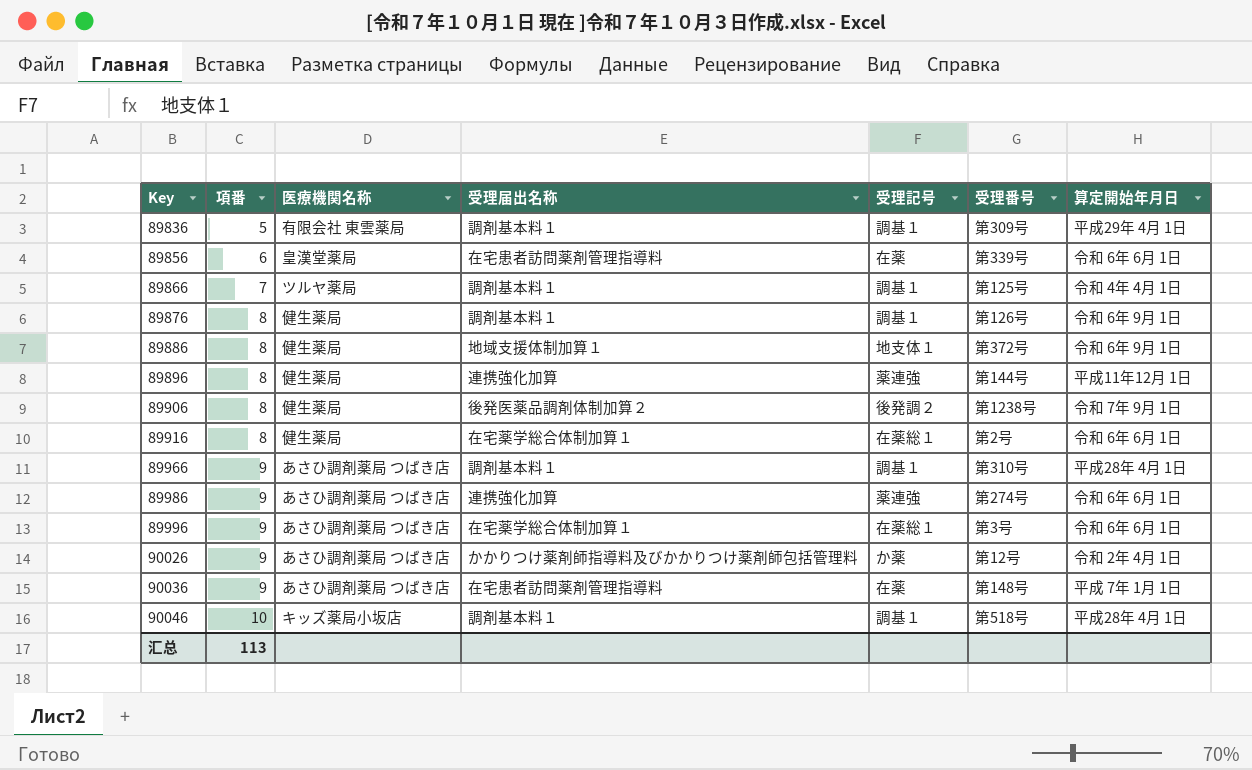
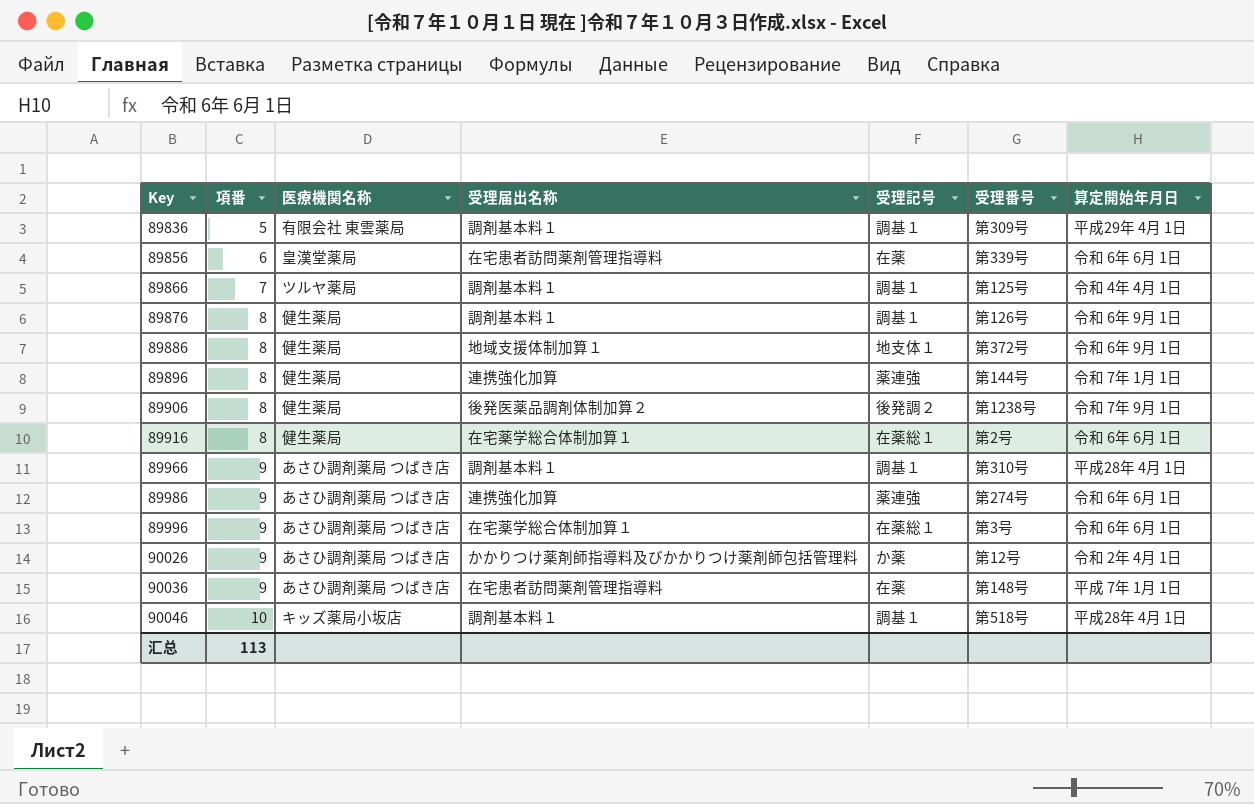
89896 | 算定開始年月日: 平成11年12月 1日 -> 令和 7年 1月 1日

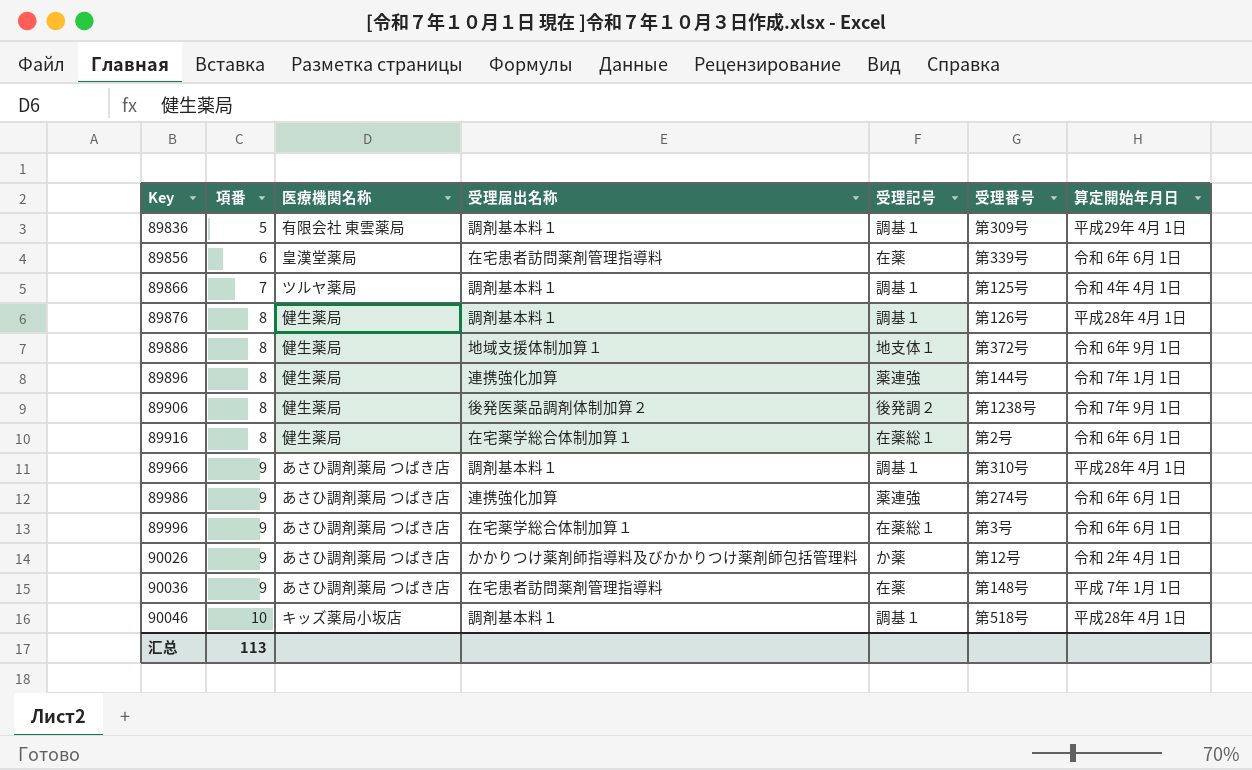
89876 | 算定開始年月日: 令和 6年 9月 1日 -> 平成28年 4月 1日

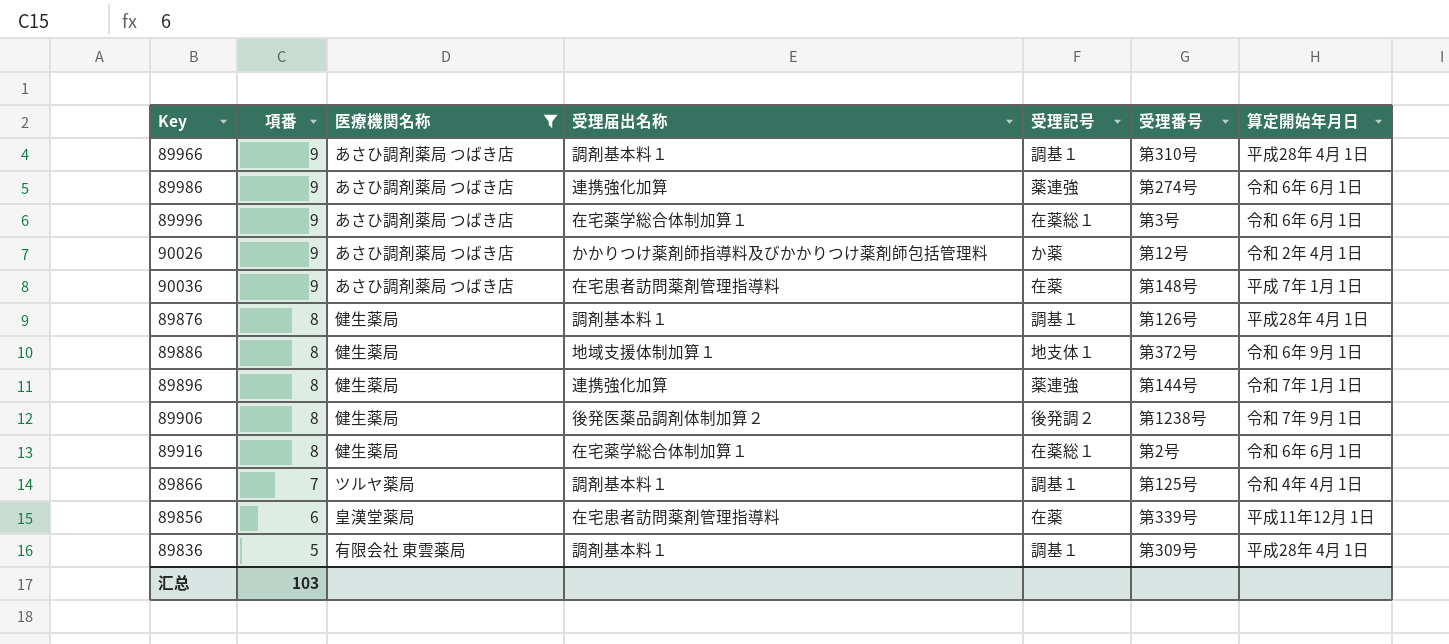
filter: none -> 医療機関名称 != キッズ薬局小坂店
row order: Key ascending -> 項番 descending
89856 | 算定開始年月日: 令和 6年 6月 1日 -> 平成11年12月 1日
89836 | 算定開始年月日: 平成29年 4月 1日 -> 平成28年 4月 1日
汇总 | 項番: 113 -> 103

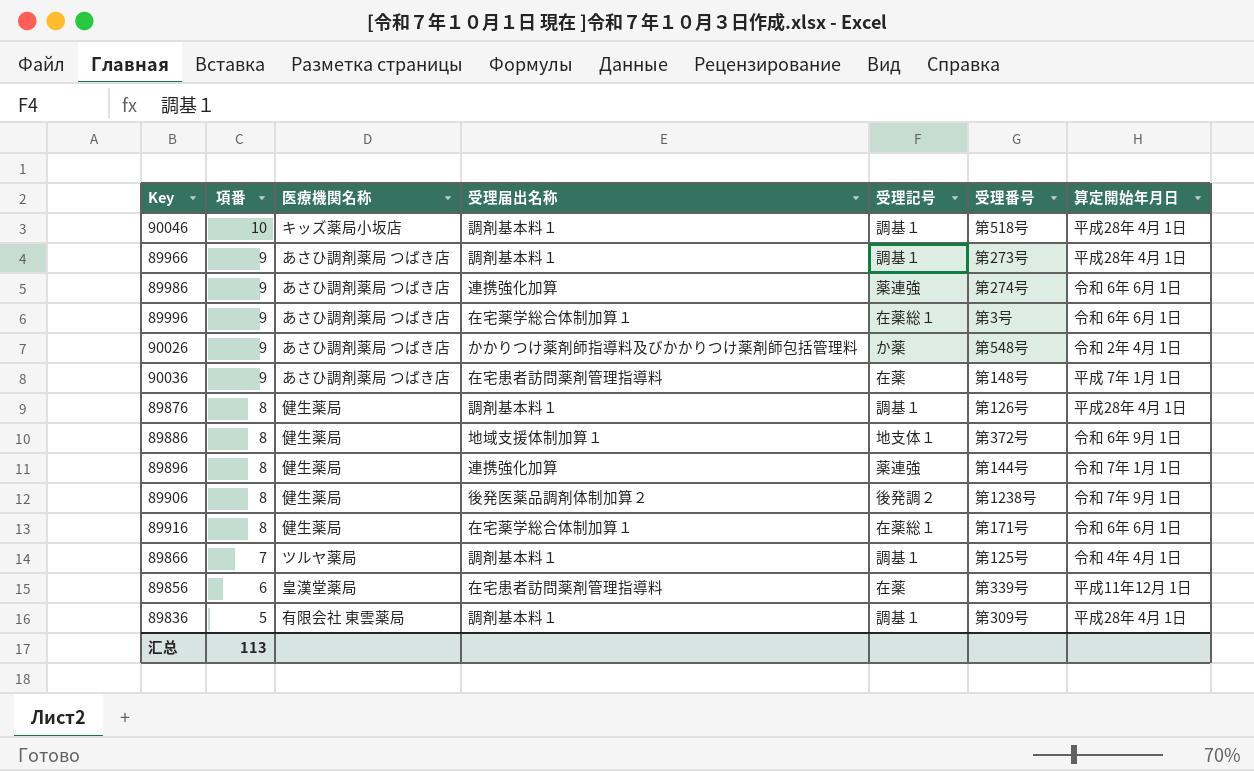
filter: 医療機関名称 != キッズ薬局小坂店 -> none
89966 | 受理番号: 第310号 -> 第273号
90026 | 受理番号: 第12号 -> 第548号
89916 | 受理番号: 第2号 -> 第171号
汇总 | 項番: 103 -> 113

